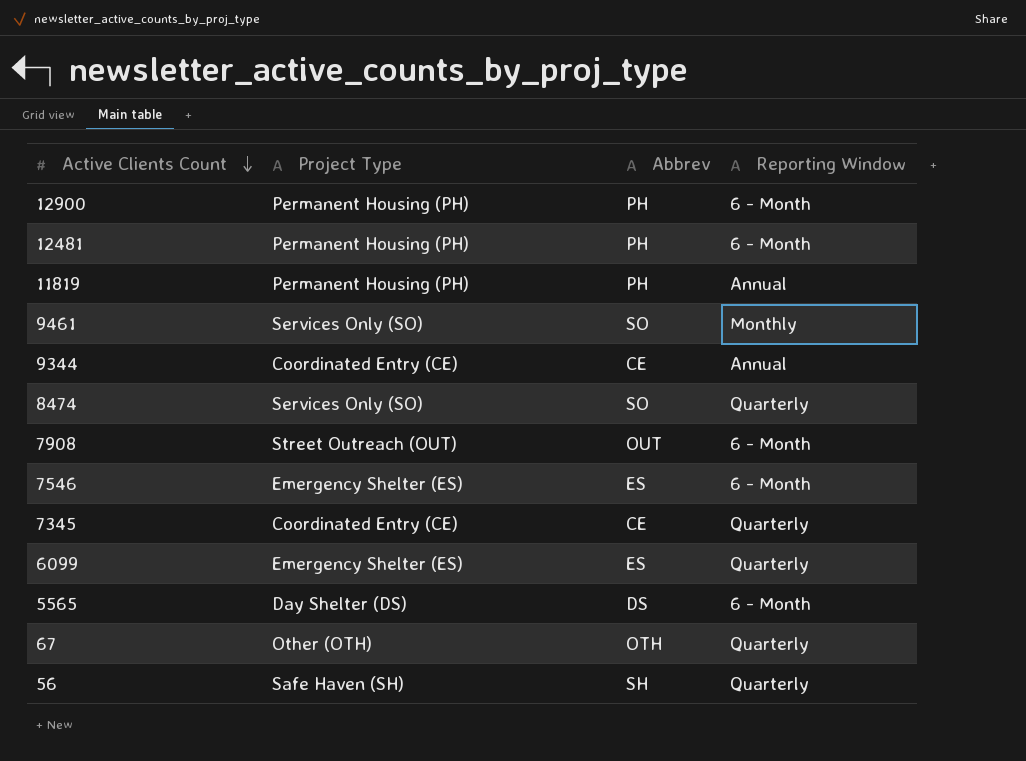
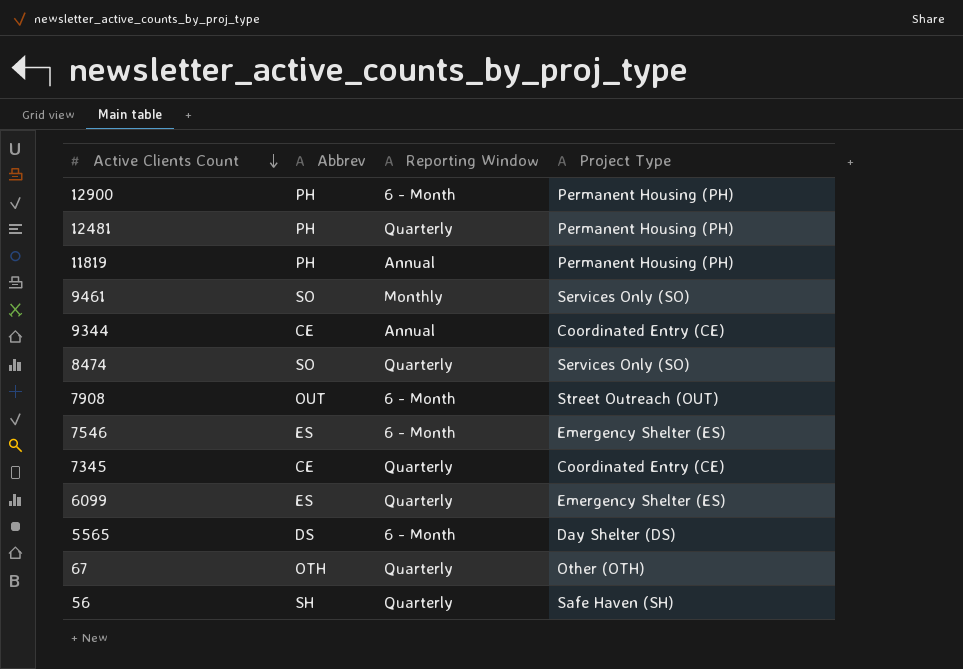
column Project Type | position: 2 -> 4
12481 | Reporting Window: 6 - Month -> Quarterly

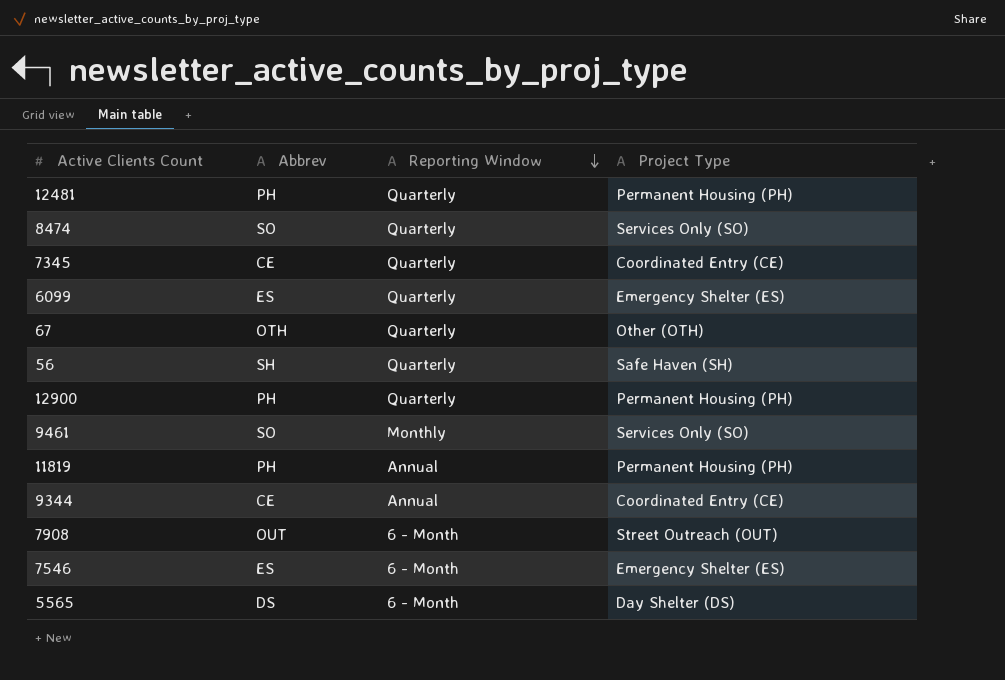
row order: Active Clients Count descending -> Reporting Window descending
12900 | Reporting Window: 6 - Month -> Quarterly

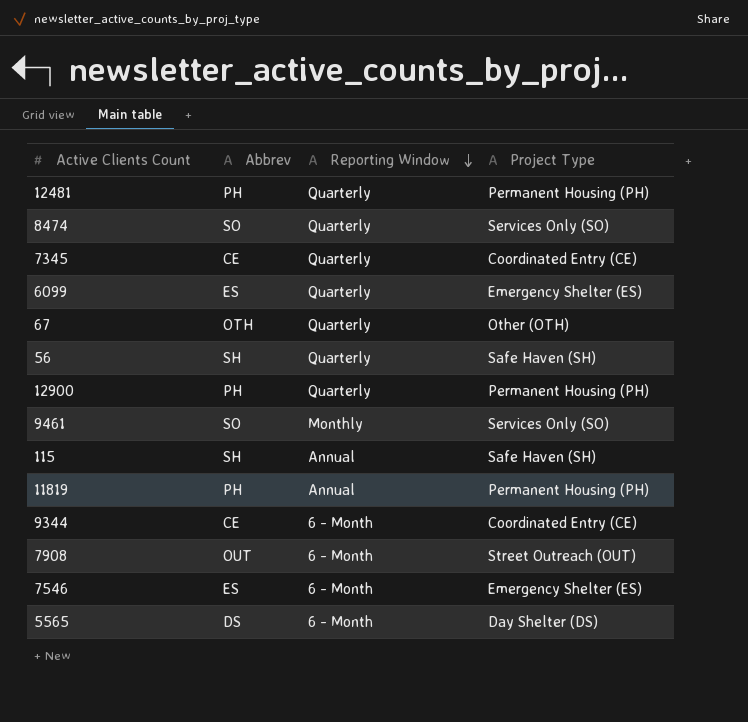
row 115: none -> SH | Annual | Safe Haven (SH)
9344 | Reporting Window: Annual -> 6 - Month

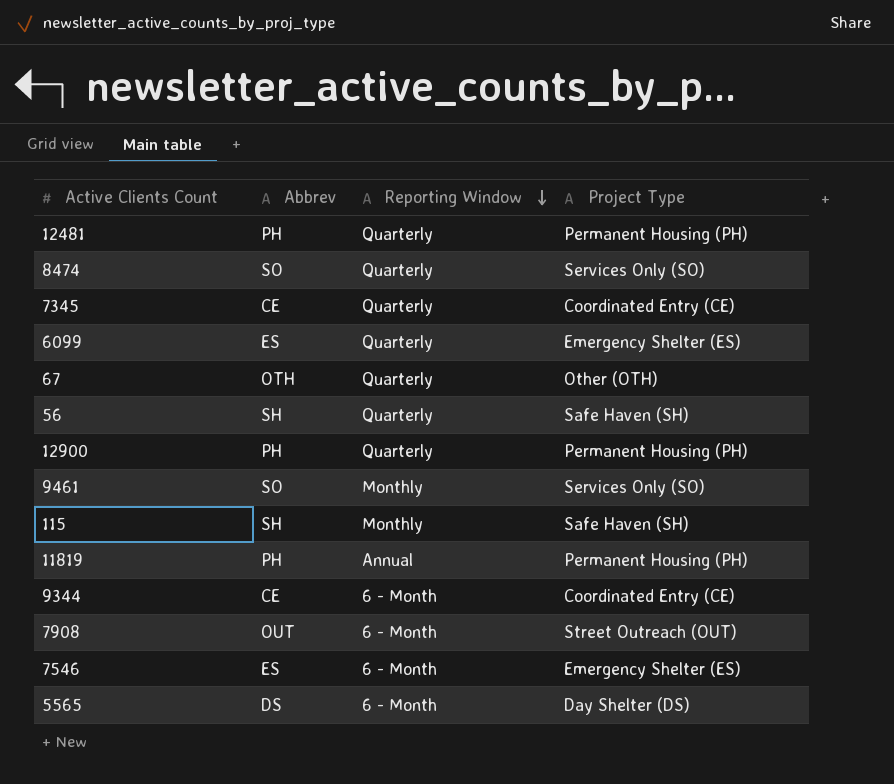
115 | Reporting Window: Annual -> Monthly

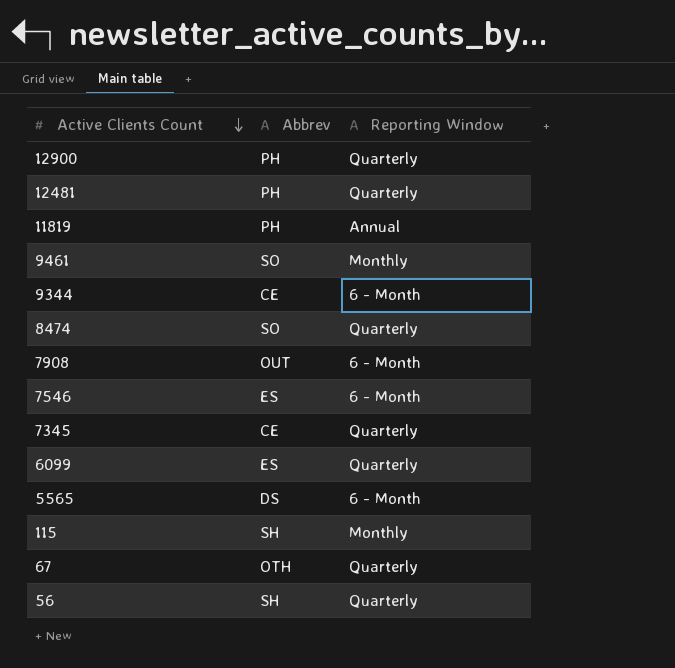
row order: Reporting Window descending -> Active Clients Count descending
column Project Type | position: 4 -> none

